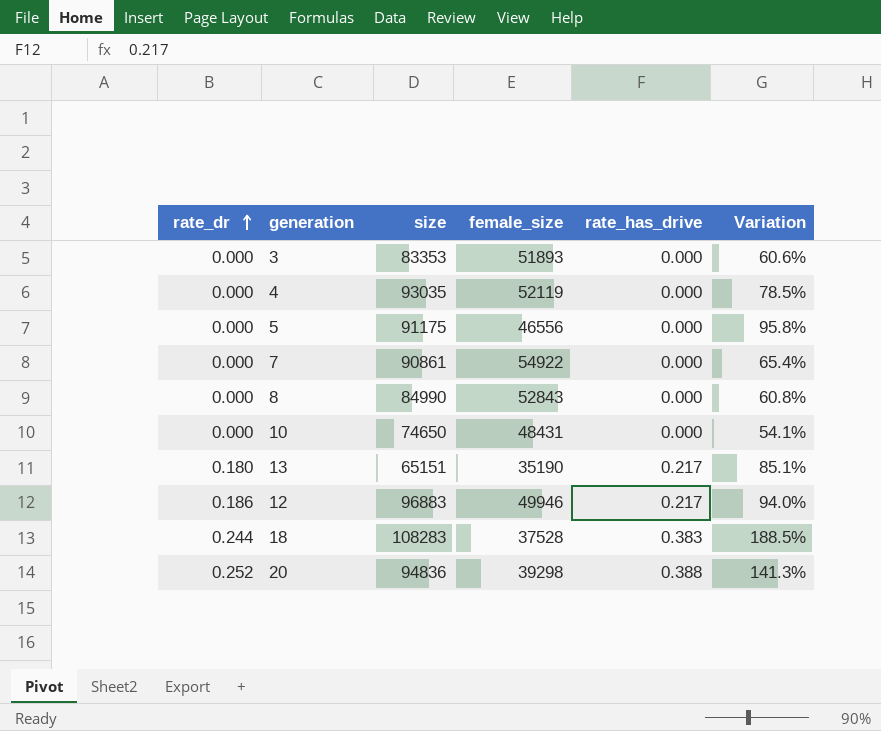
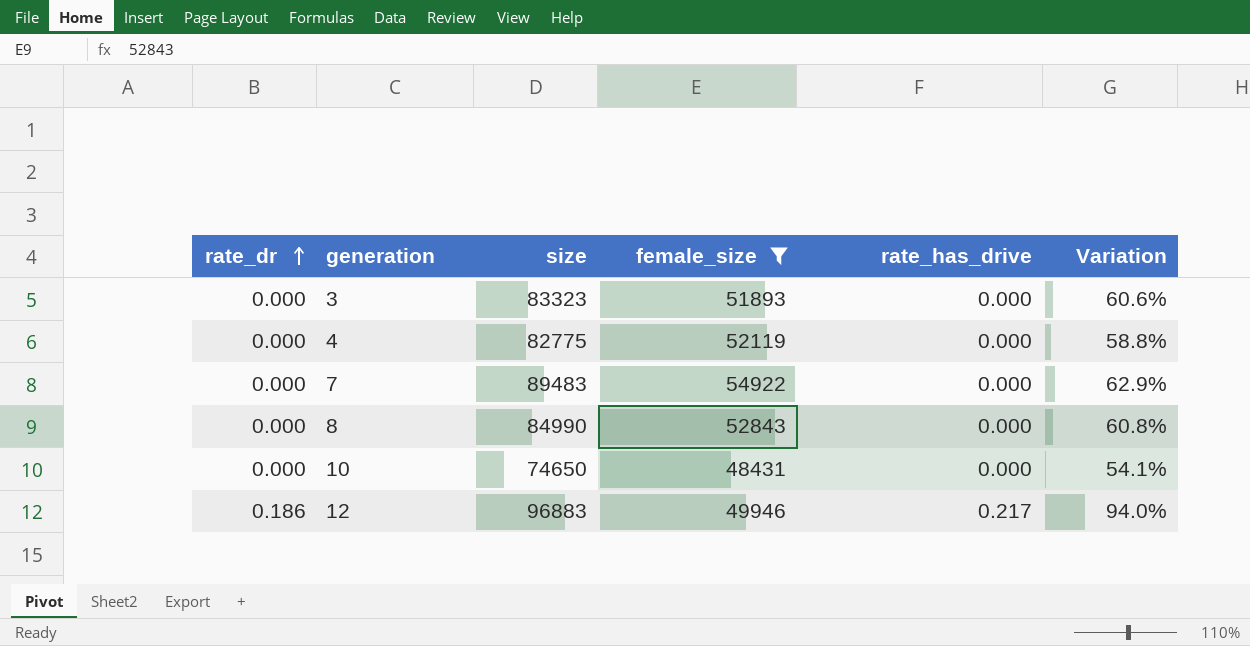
filter: none -> female_size >= 48431
3 | size: 83353 -> 83323
4 | size: 93035 -> 82775
4 | Variation: 78.5% -> 58.8%
7 | size: 90861 -> 89483
7 | Variation: 65.4% -> 62.9%

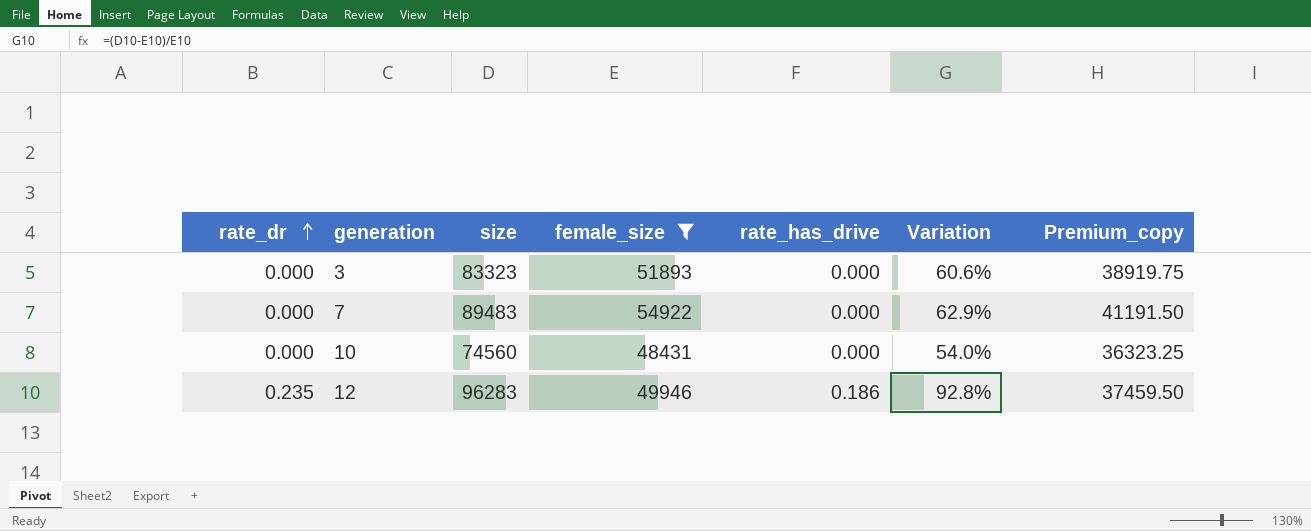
column Premium_copy | formula: none -> [female_size] * 0.75
row 4: 0.000 | 82775 | 52119 | 0.000 | 58.8% -> none
row 8: 0.000 | 84990 | 52843 | 0.000 | 60.8% -> none
10 | size: 74650 -> 74560
10 | Variation: 54.1% -> 54.0%
12 | rate_dr: 0.186 -> 0.235
12 | size: 96883 -> 96283
12 | rate_has_drive: 0.217 -> 0.186
12 | Variation: 94.0% -> 92.8%

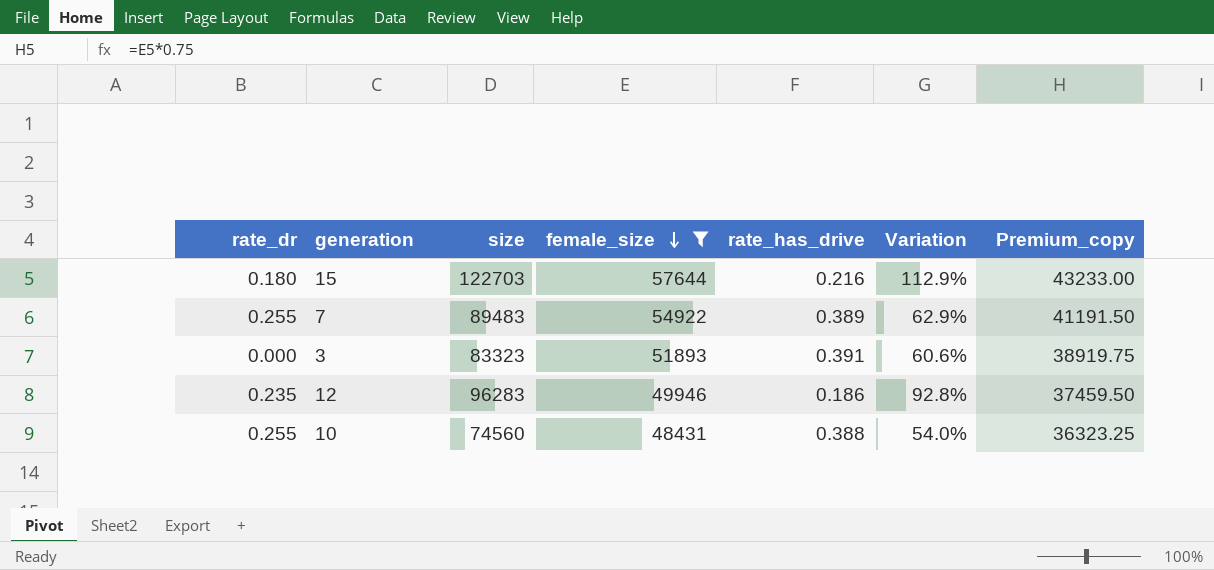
row order: rate_dr ascending -> female_size descending
row 15: none -> 0.180 | 122703 | 57644 | 0.216 | 112.9% | 43233.00
7 | rate_dr: 0.000 -> 0.255
7 | rate_has_drive: 0.000 -> 0.389
3 | rate_has_drive: 0.000 -> 0.391
10 | rate_dr: 0.000 -> 0.255
10 | rate_has_drive: 0.000 -> 0.388

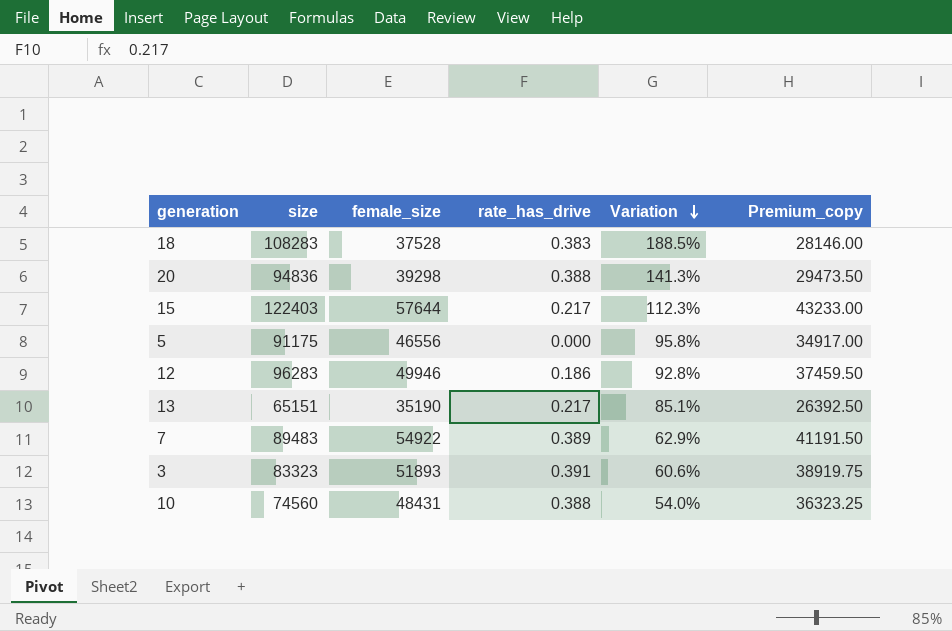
filter: female_size >= 48431 -> none
row order: female_size descending -> Variation descending
column rate_dr | position: 1 -> none
15 | size: 122703 -> 122403
15 | rate_has_drive: 0.216 -> 0.217
15 | Variation: 112.9% -> 112.3%

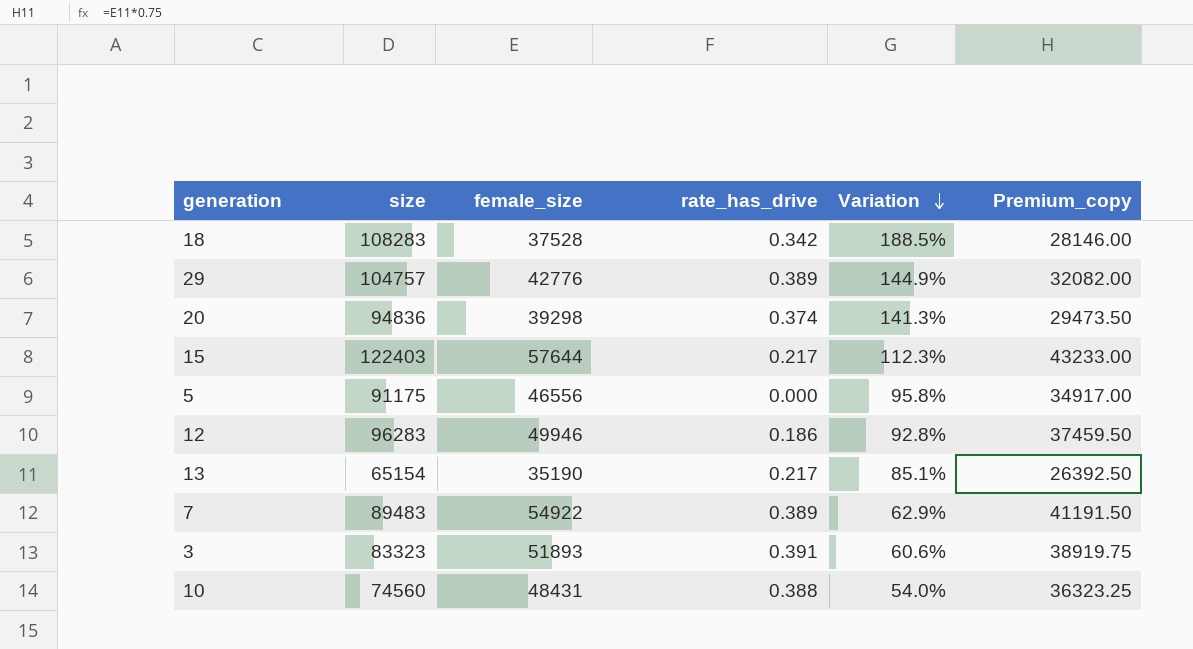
18 | rate_has_drive: 0.383 -> 0.342
row 29: none -> 104757 | 42776 | 0.389 | 144.9% | 32082.00
20 | rate_has_drive: 0.388 -> 0.374
13 | size: 65151 -> 65154

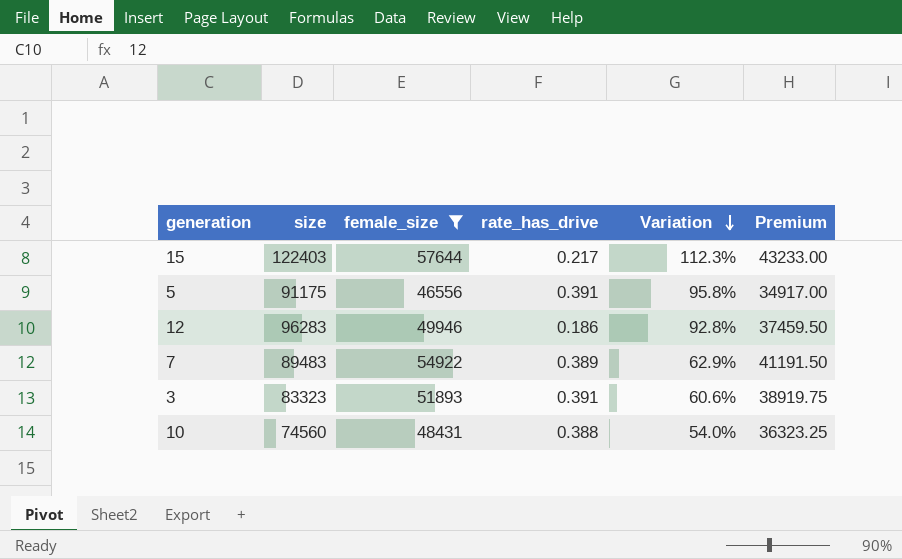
filter: none -> female_size >= 46556
column name: Premium_copy -> Premium
5 | rate_has_drive: 0.000 -> 0.391

